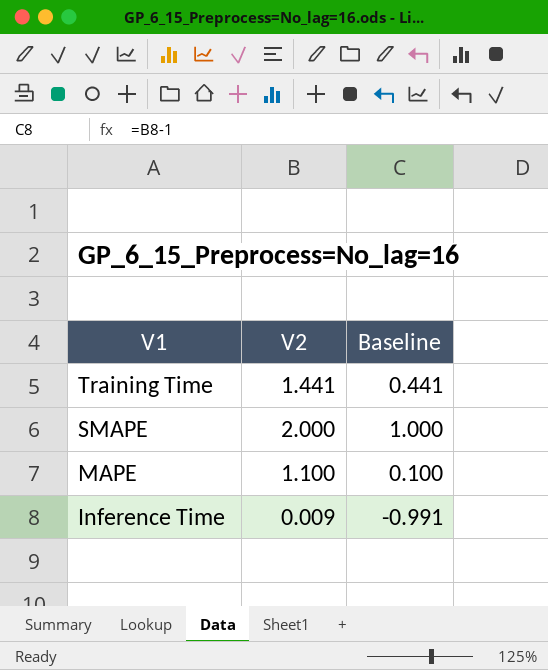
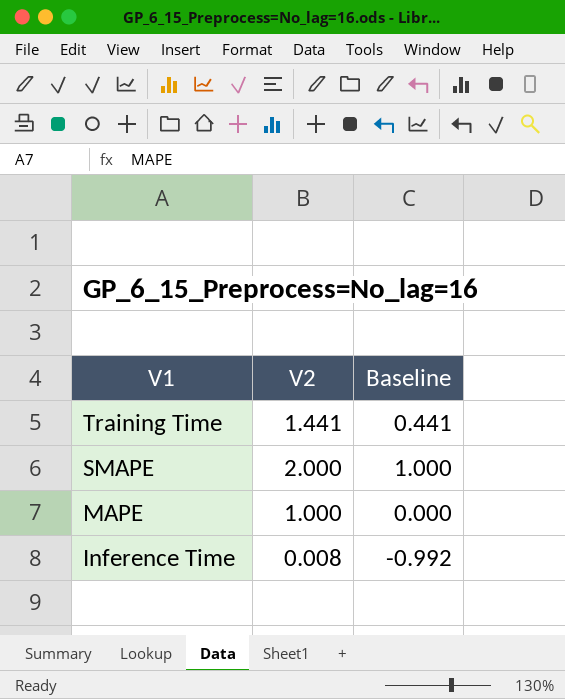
MAPE | V2: 1.100 -> 1.000
MAPE | Baseline: 0.100 -> 0.000
Inference Time | V2: 0.009 -> 0.008
Inference Time | Baseline: -0.991 -> -0.992

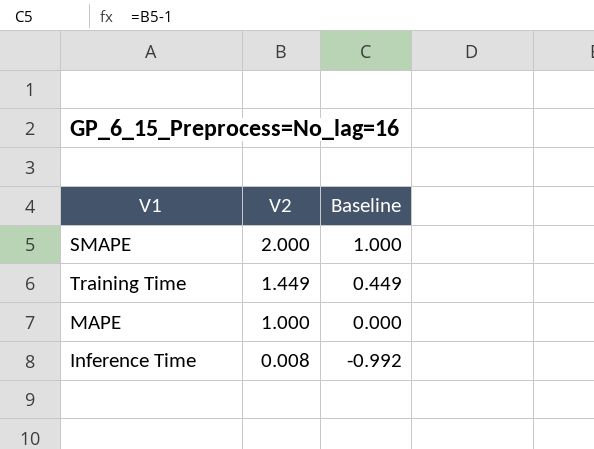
row order: V1 descending -> V2 descending
Training Time | V2: 1.441 -> 1.449
Training Time | Baseline: 0.441 -> 0.449

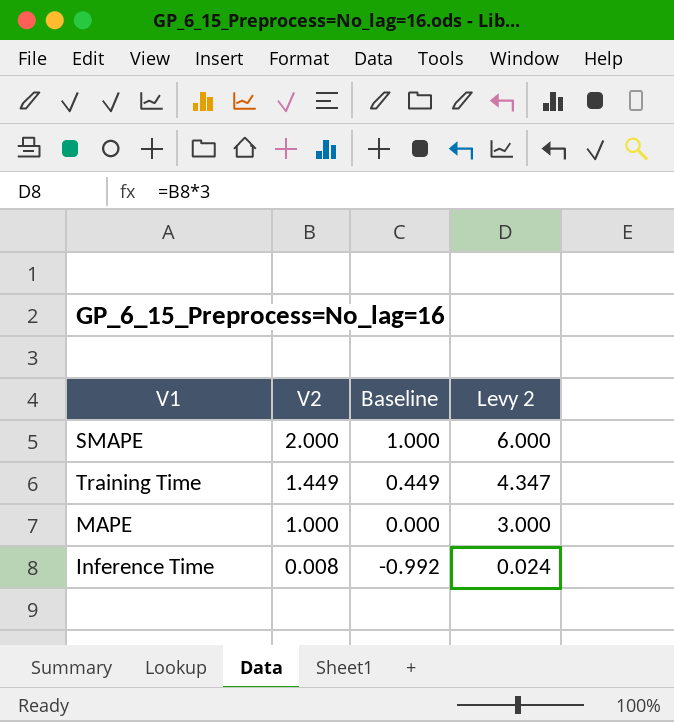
column Levy 2 | formula: none -> [V2] * 3

